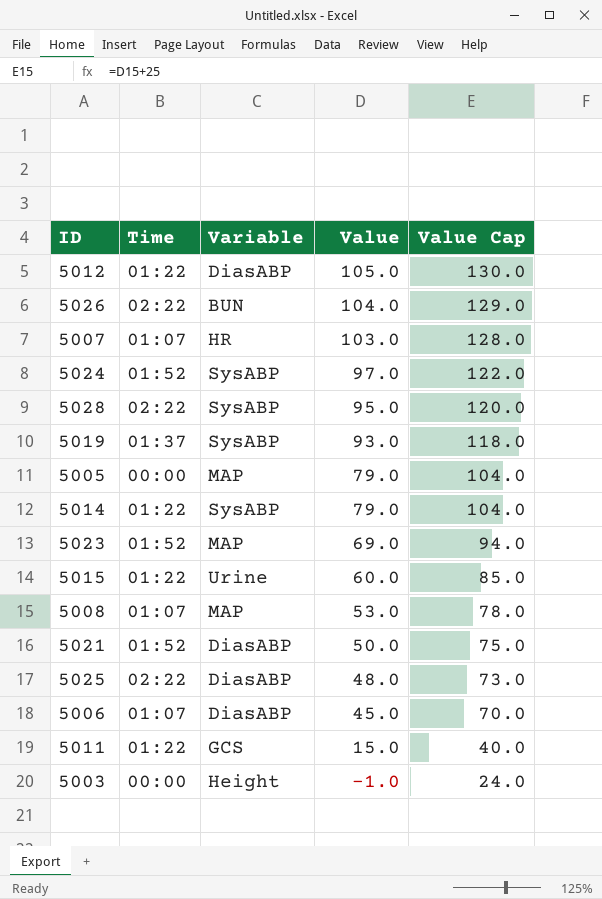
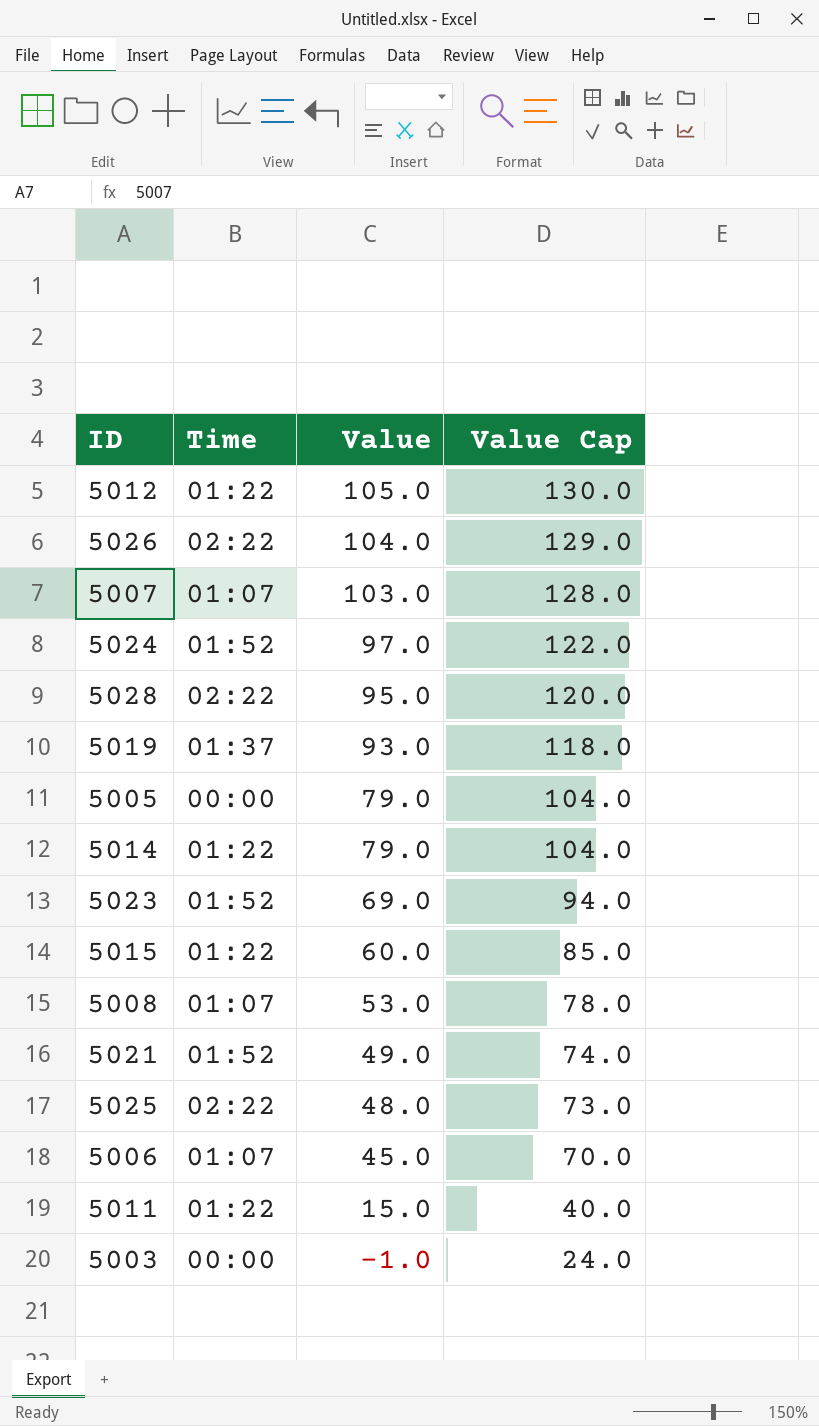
column Variable | position: 3 -> none
5021 | Value: 50.0 -> 49.0
5021 | Value Cap: 75.0 -> 74.0

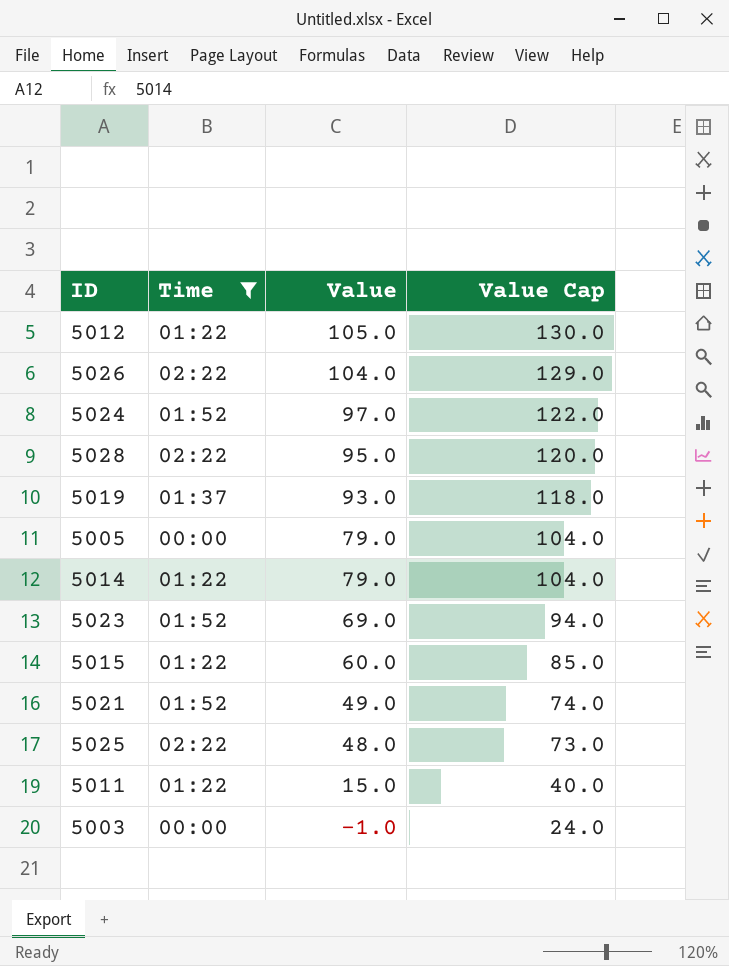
filter: none -> Time != 01:07

